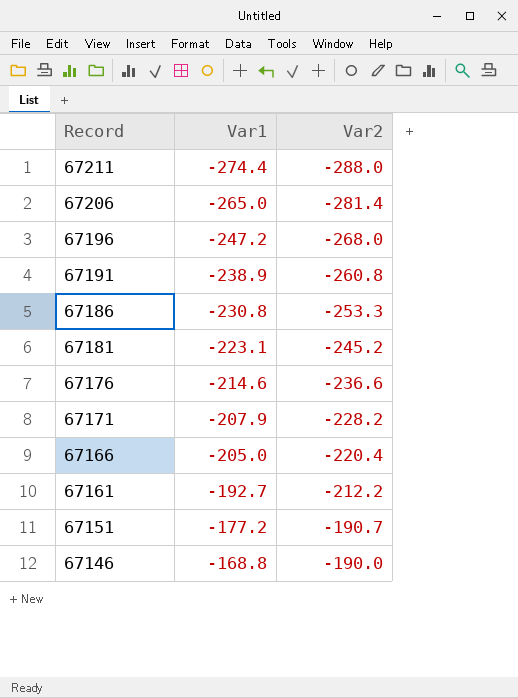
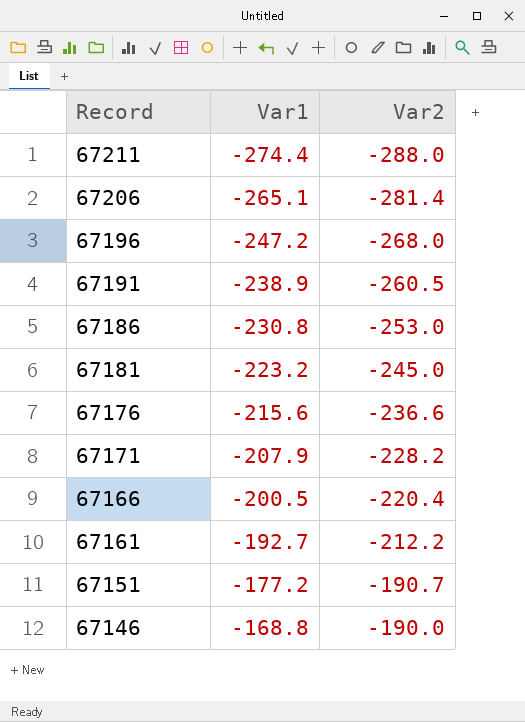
67206 | Var1: -265.0 -> -265.1
67191 | Var2: -260.8 -> -260.5
67186 | Var2: -253.3 -> -253.0
67181 | Var1: -223.1 -> -223.2
67181 | Var2: -245.2 -> -245.0
67176 | Var1: -214.6 -> -215.6
67166 | Var1: -205.0 -> -200.5

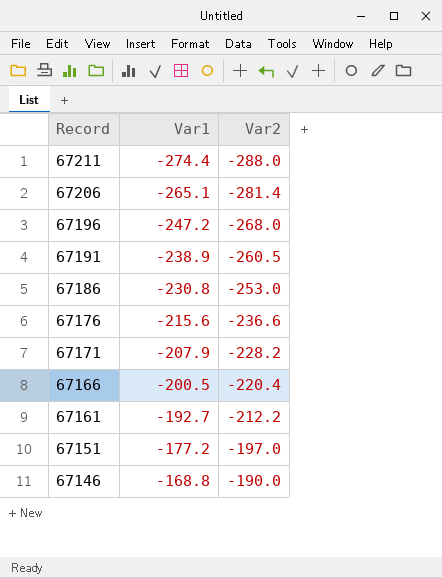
row 67181: -223.2 | -245.0 -> none
67151 | Var2: -190.7 -> -197.0

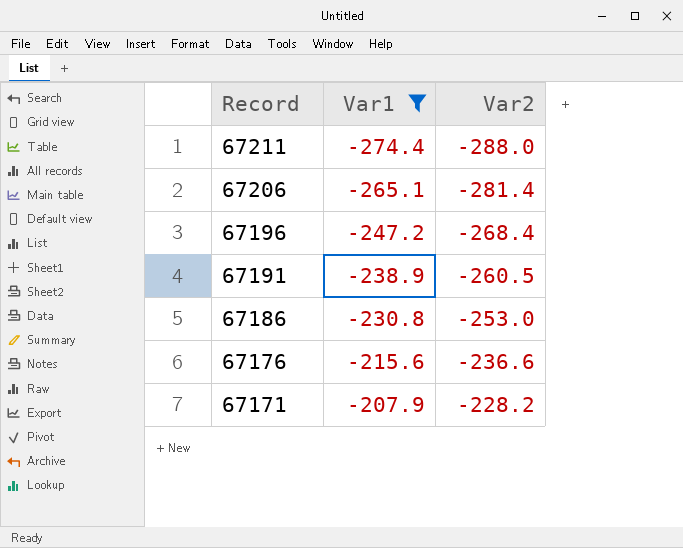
filter: none -> Var1 <= -207.9
67196 | Var2: -268.0 -> -268.4

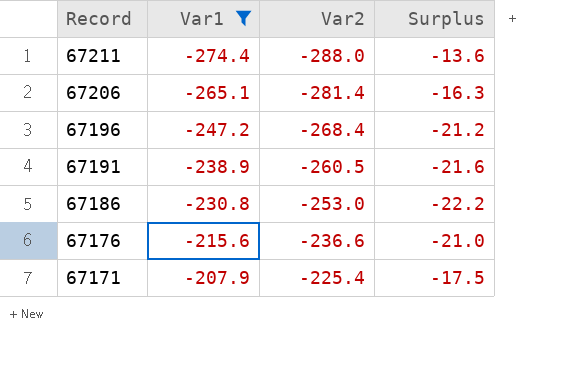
column Surplus | formula: none -> [Var2] - [Var1]
67171 | Var2: -228.2 -> -225.4

